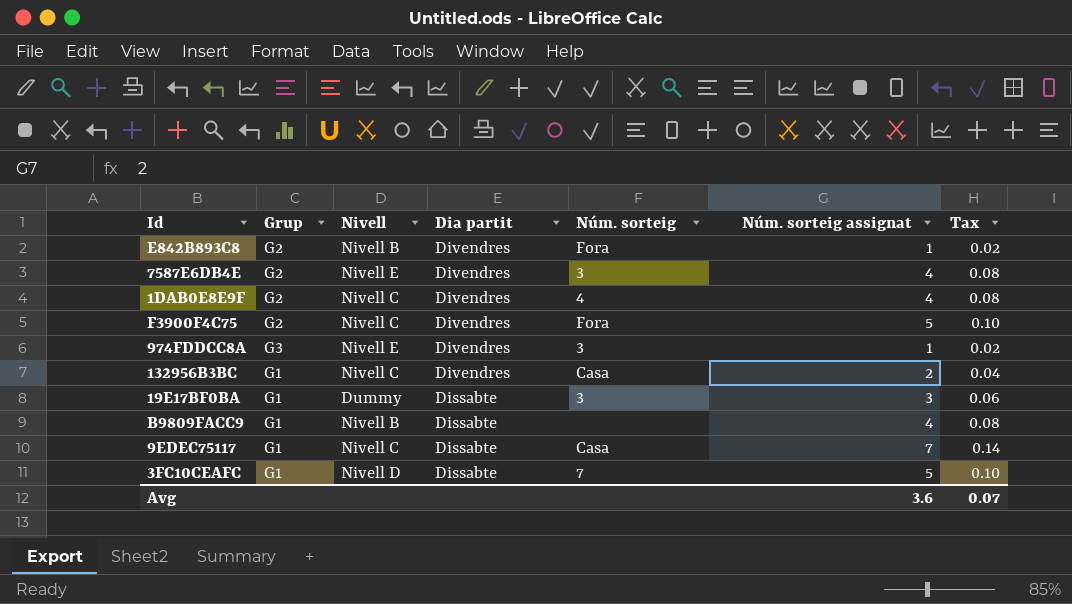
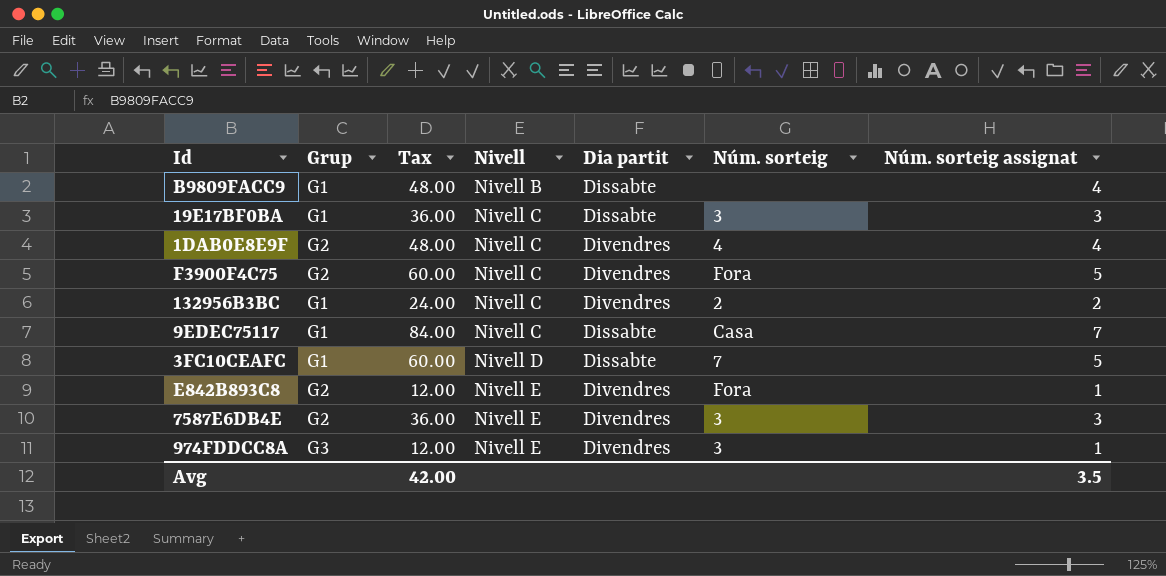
row order: Dia partit descending -> Nivell ascending
column Tax | formula: [Núm. sorteig assignat] * 0.02 -> [Núm. sorteig assignat] * 12
column Tax | position: 7 -> 3
19E17BF0BA | Nivell: Dummy -> Nivell C
132956B3BC | Núm. sorteig: Casa -> 2
E842B893C8 | Nivell: Nivell B -> Nivell E
7587E6DB4E | Núm. sorteig assignat: 4 -> 3
Avg | Tax: 0.07 -> 42.00
Avg | Núm. sorteig assignat: 3.6 -> 3.5

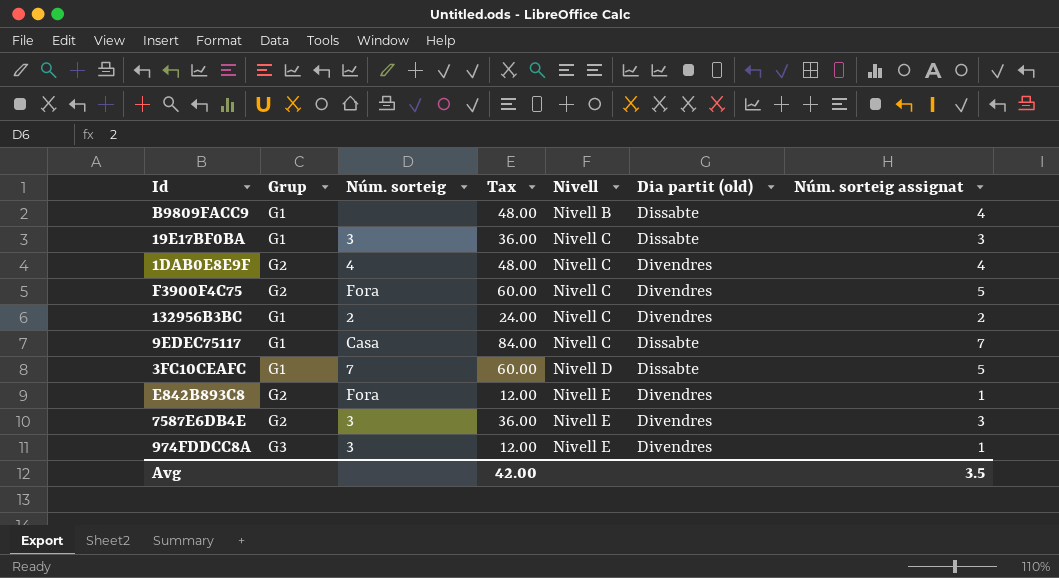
column Núm. sorteig | position: 6 -> 3
column name: Dia partit -> Dia partit (old)

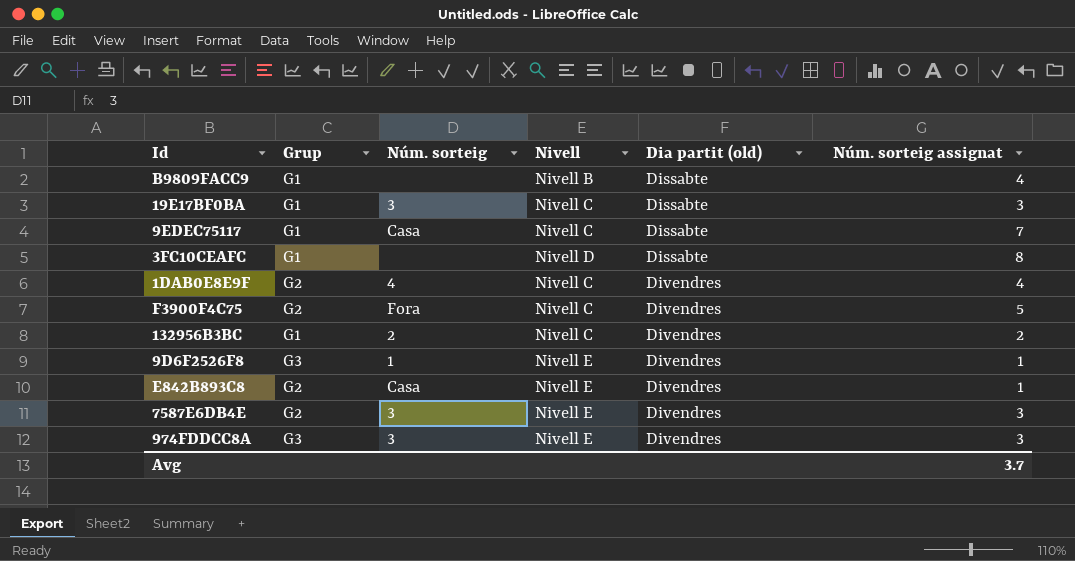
row order: Nivell ascending -> Dia partit (old) ascending
column Tax | formula: [Núm. sorteig assignat] * 12 -> none
3FC10CEAFC | Núm. sorteig: 7 -> none
3FC10CEAFC | Núm. sorteig assignat: 5 -> 8
row 9D6F2526F8: none -> G3 | 1 | Nivell E | Divendres | 1
E842B893C8 | Núm. sorteig: Fora -> Casa
974FDDCC8A | Núm. sorteig assignat: 1 -> 3
Avg | Núm. sorteig assignat: 3.5 -> 3.7

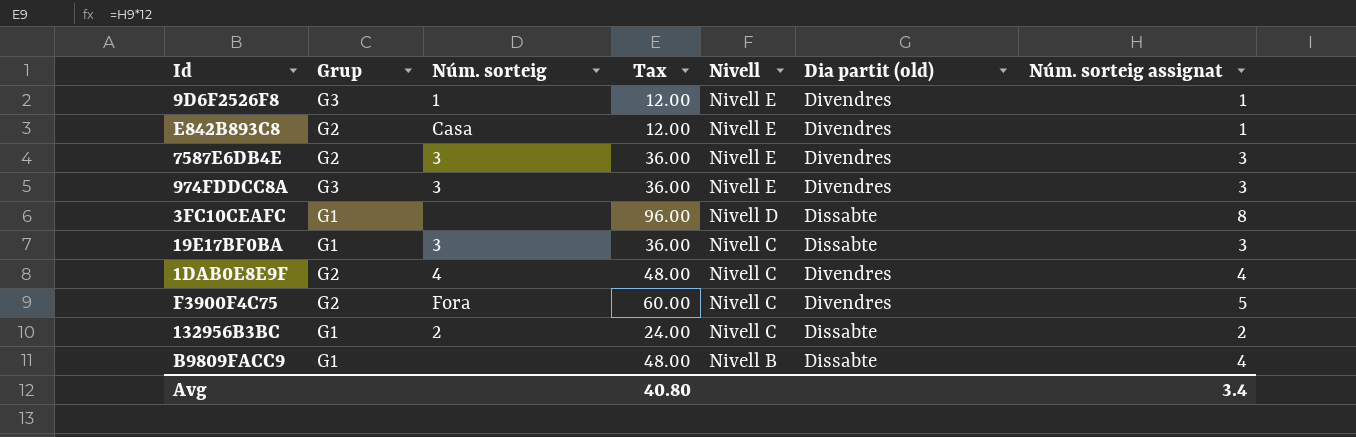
row order: Dia partit (old) ascending -> Nivell descending
column Tax | formula: none -> [Núm. sorteig assignat] * 12
row 9EDEC75117: G1 | Casa | Nivell C | Dissabte | 7 -> none
132956B3BC | Dia partit (old): Divendres -> Dissabte
Avg | Núm. sorteig assignat: 3.7 -> 3.4

